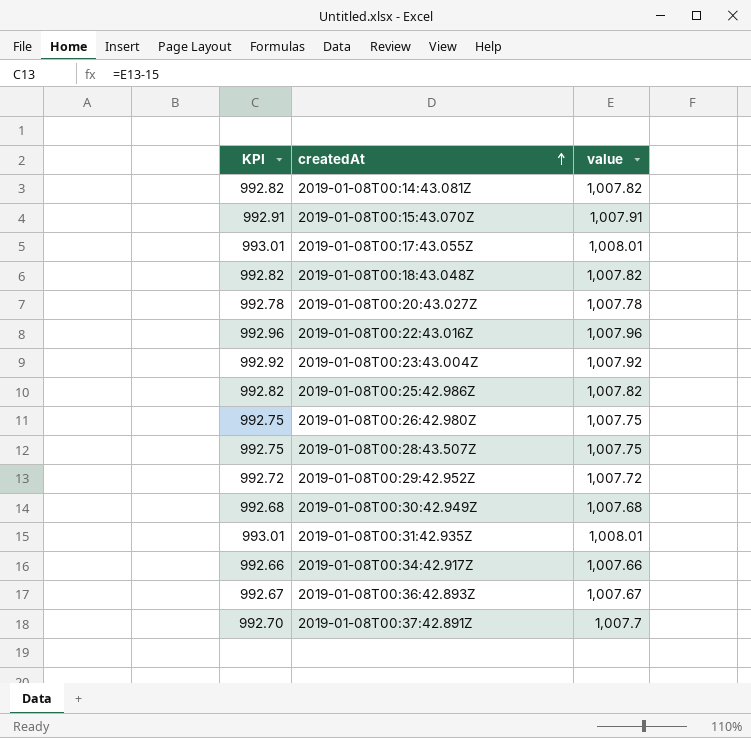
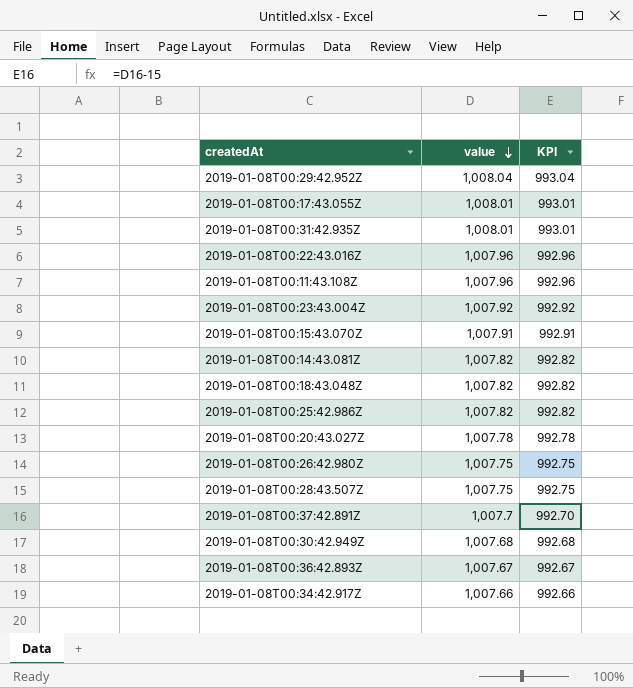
row order: createdAt ascending -> value descending
column KPI | position: 1 -> 3
2019-01-08T00:29:42.952Z | value: 1,007.72 -> 1,008.04
2019-01-08T00:29:42.952Z | KPI: 992.72 -> 993.04
row 2019-01-08T00:11:43.108Z: none -> 1,007.96 | 992.96

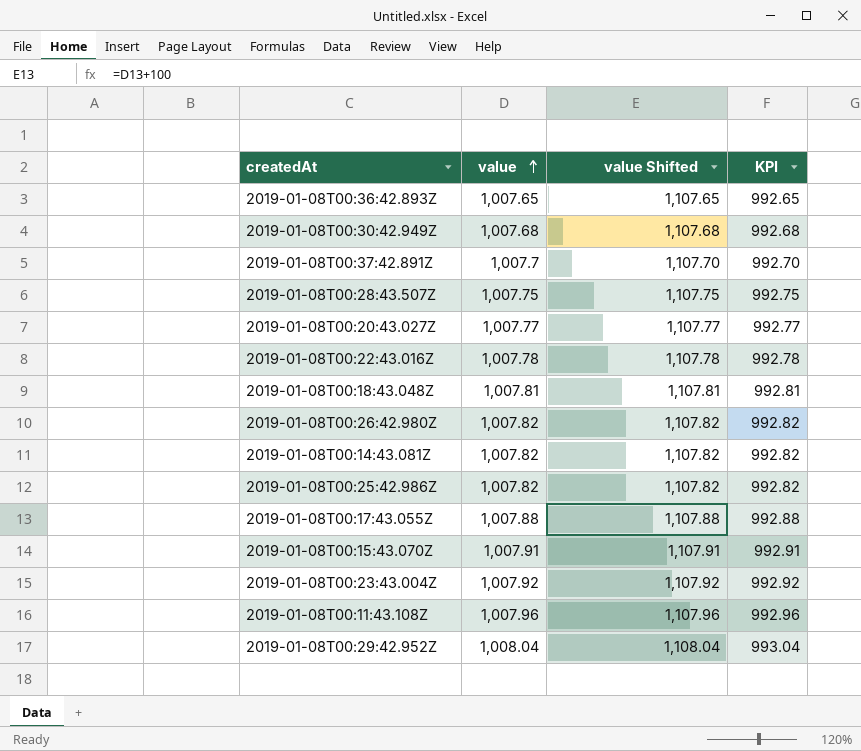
row order: value descending -> value ascending
column value Shifted | formula: none -> [value] + 100
row 2019-01-08T00:31:42.935Z: 1,008.01 | 993.01 -> none
row 2019-01-08T00:34:42.917Z: 1,007.66 | 992.66 -> none
2019-01-08T00:36:42.893Z | value: 1,007.67 -> 1,007.65
2019-01-08T00:36:42.893Z | KPI: 992.67 -> 992.65
2019-01-08T00:20:43.027Z | value: 1,007.78 -> 1,007.77
2019-01-08T00:20:43.027Z | KPI: 992.78 -> 992.77
2019-01-08T00:22:43.016Z | value: 1,007.96 -> 1,007.78
2019-01-08T00:22:43.016Z | KPI: 992.96 -> 992.78
2019-01-08T00:18:43.048Z | value: 1,007.82 -> 1,007.81
2019-01-08T00:18:43.048Z | KPI: 992.82 -> 992.81
2019-01-08T00:26:42.980Z | value: 1,007.75 -> 1,007.82
2019-01-08T00:26:42.980Z | KPI: 992.75 -> 992.82
2019-01-08T00:17:43.055Z | value: 1,008.01 -> 1,007.88
2019-01-08T00:17:43.055Z | KPI: 993.01 -> 992.88

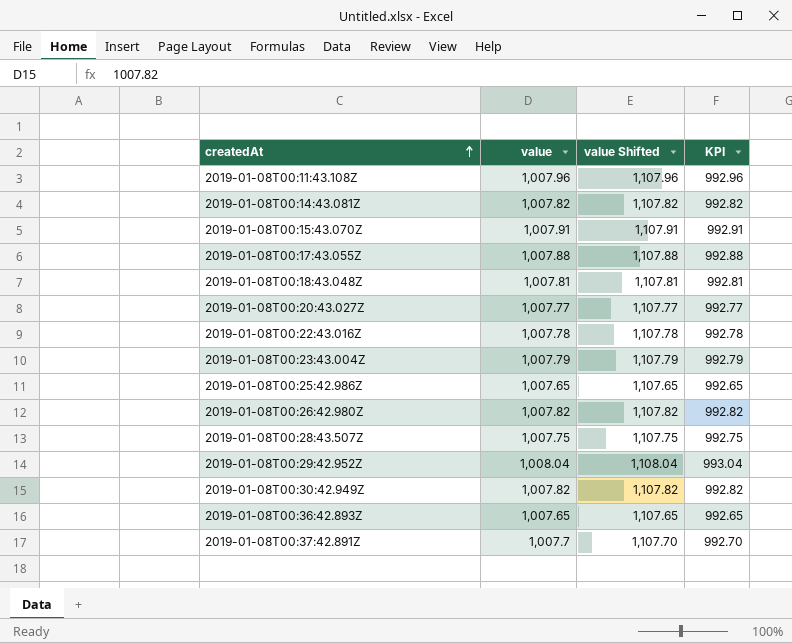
row order: value ascending -> createdAt ascending
2019-01-08T00:23:43.004Z | value: 1,007.92 -> 1,007.79
2019-01-08T00:23:43.004Z | value Shifted: 1,107.92 -> 1,107.79
2019-01-08T00:23:43.004Z | KPI: 992.92 -> 992.79
2019-01-08T00:25:42.986Z | value: 1,007.82 -> 1,007.65
2019-01-08T00:25:42.986Z | value Shifted: 1,107.82 -> 1,107.65
2019-01-08T00:25:42.986Z | KPI: 992.82 -> 992.65
2019-01-08T00:30:42.949Z | value: 1,007.68 -> 1,007.82
2019-01-08T00:30:42.949Z | value Shifted: 1,107.68 -> 1,107.82
2019-01-08T00:30:42.949Z | KPI: 992.68 -> 992.82

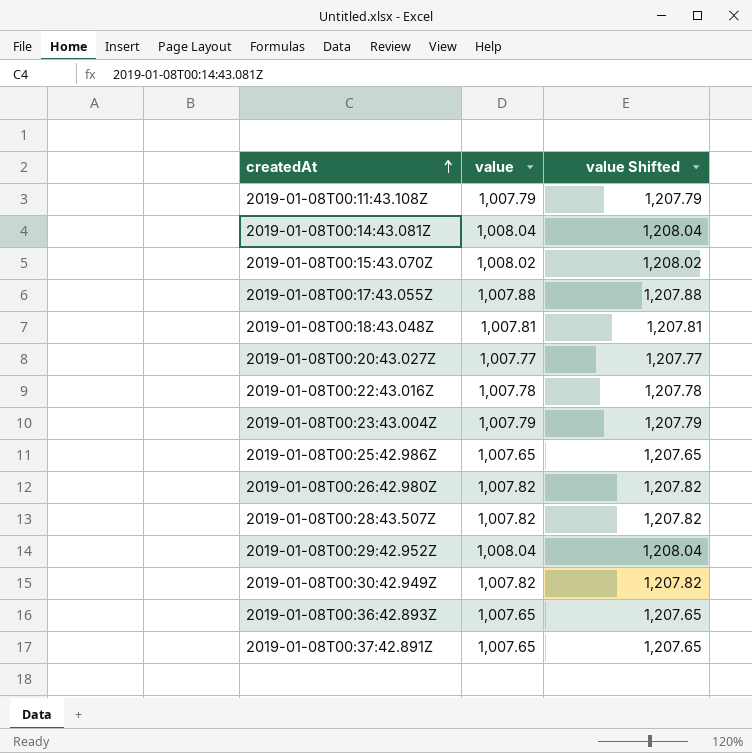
column KPI | formula: [value] - 15 -> none
column value Shifted | formula: [value] + 100 -> [value] + 200
2019-01-08T00:11:43.108Z | value: 1,007.96 -> 1,007.79
2019-01-08T00:14:43.081Z | value: 1,007.82 -> 1,008.04
2019-01-08T00:15:43.070Z | value: 1,007.91 -> 1,008.02
2019-01-08T00:28:43.507Z | value: 1,007.75 -> 1,007.82
2019-01-08T00:37:42.891Z | value: 1,007.7 -> 1,007.65

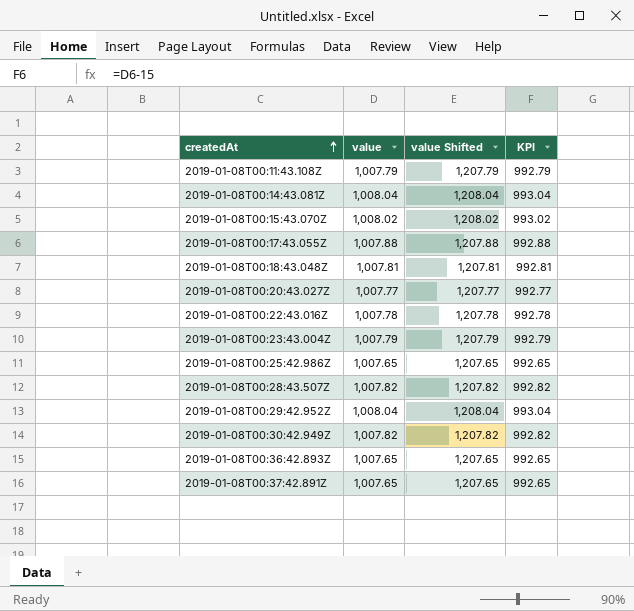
column KPI | formula: none -> [value] - 15
row 2019-01-08T00:26:42.980Z: 1,007.82 | 1,207.82 -> none

